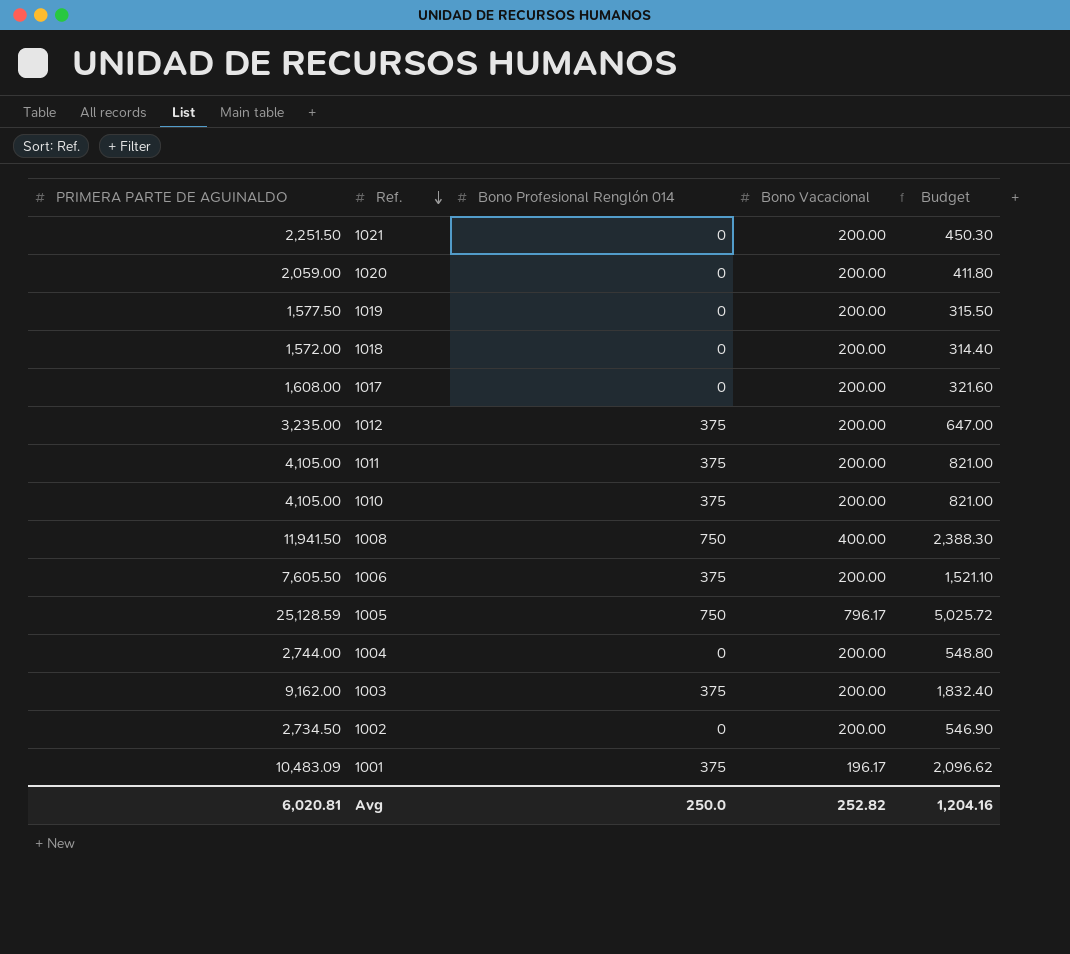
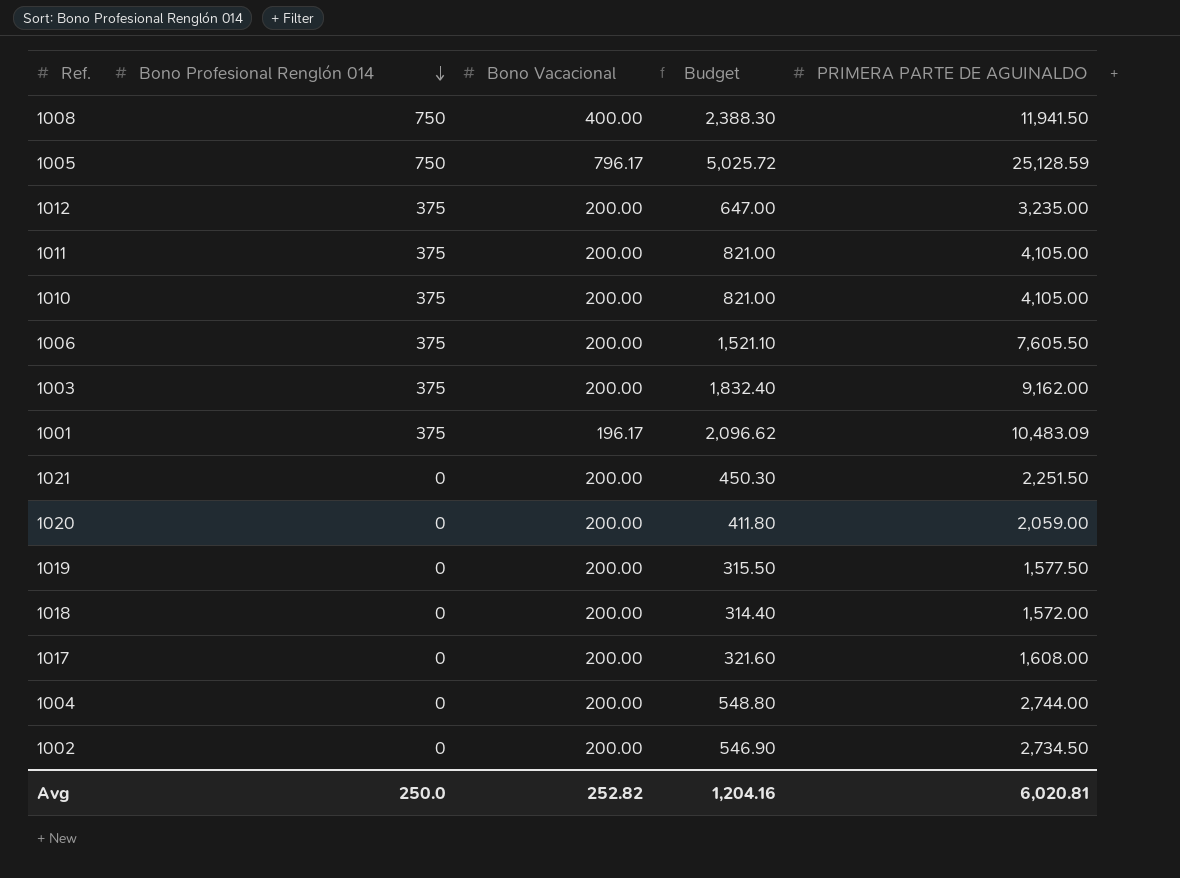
row order: Ref. descending -> Bono Profesional Renglón 014 descending
column PRIMERA PARTE DE AGUINALDO | position: 1 -> 5

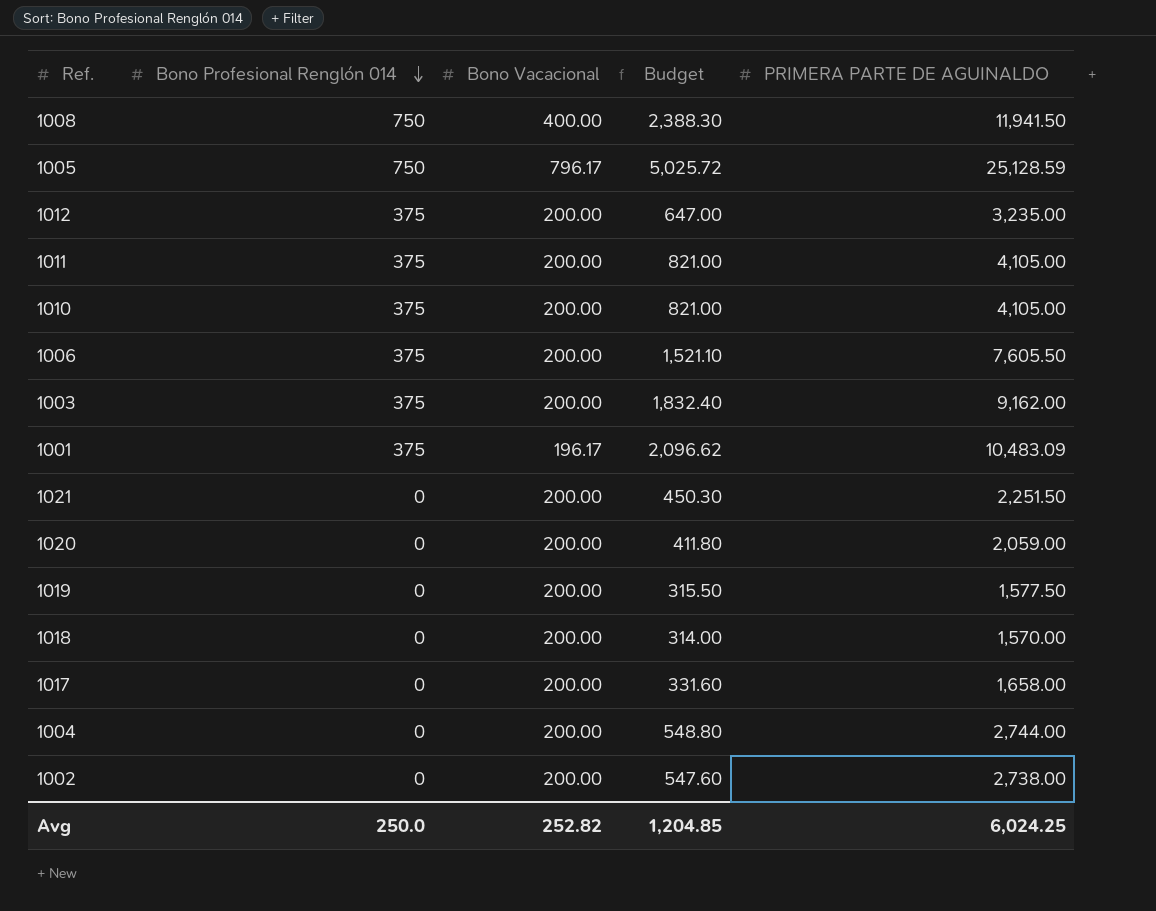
1018 | Budget: 314.40 -> 314.00
1018 | PRIMERA PARTE DE AGUINALDO: 1,572.00 -> 1,570.00
1017 | Budget: 321.60 -> 331.60
1017 | PRIMERA PARTE DE AGUINALDO: 1,608.00 -> 1,658.00
1002 | Budget: 546.90 -> 547.60
1002 | PRIMERA PARTE DE AGUINALDO: 2,734.50 -> 2,738.00
Avg | Budget: 1,204.16 -> 1,204.85
Avg | PRIMERA PARTE DE AGUINALDO: 6,020.81 -> 6,024.25

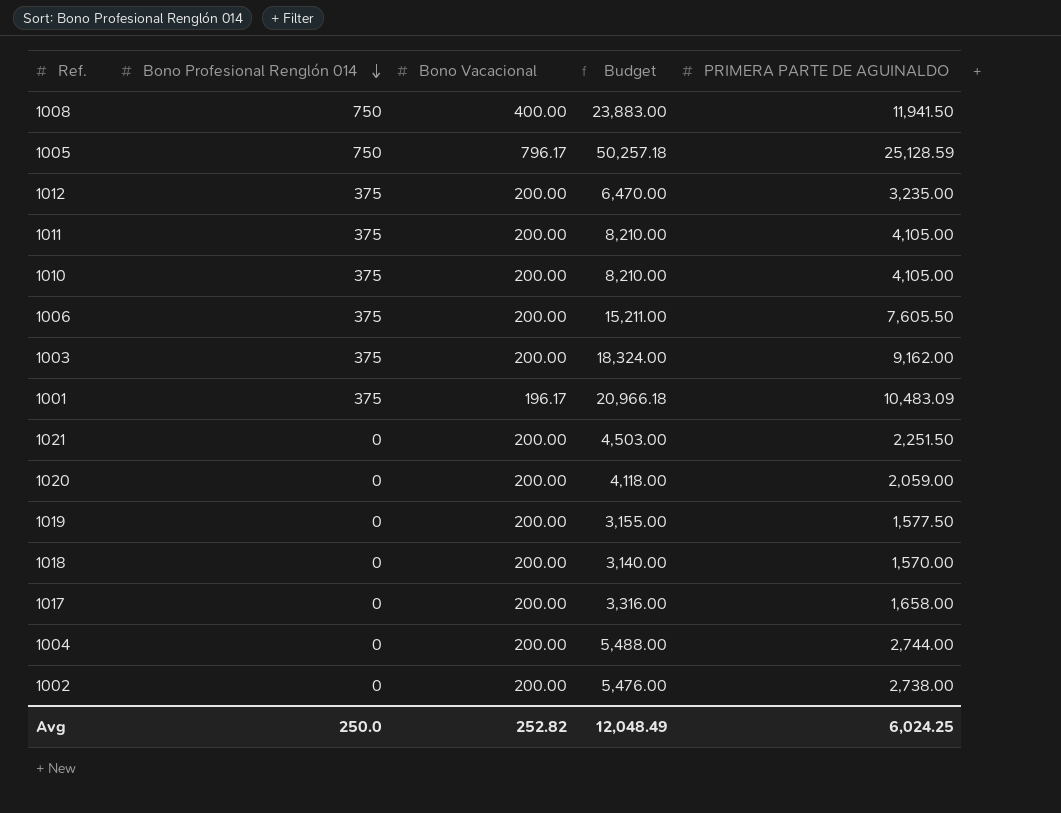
column Budget | formula: [PRIMERA PARTE DE AGUINALDO] * 0.2 -> [PRIMERA PARTE DE AGUINALDO] * 2
Avg | Budget: 1,204.85 -> 12,048.49

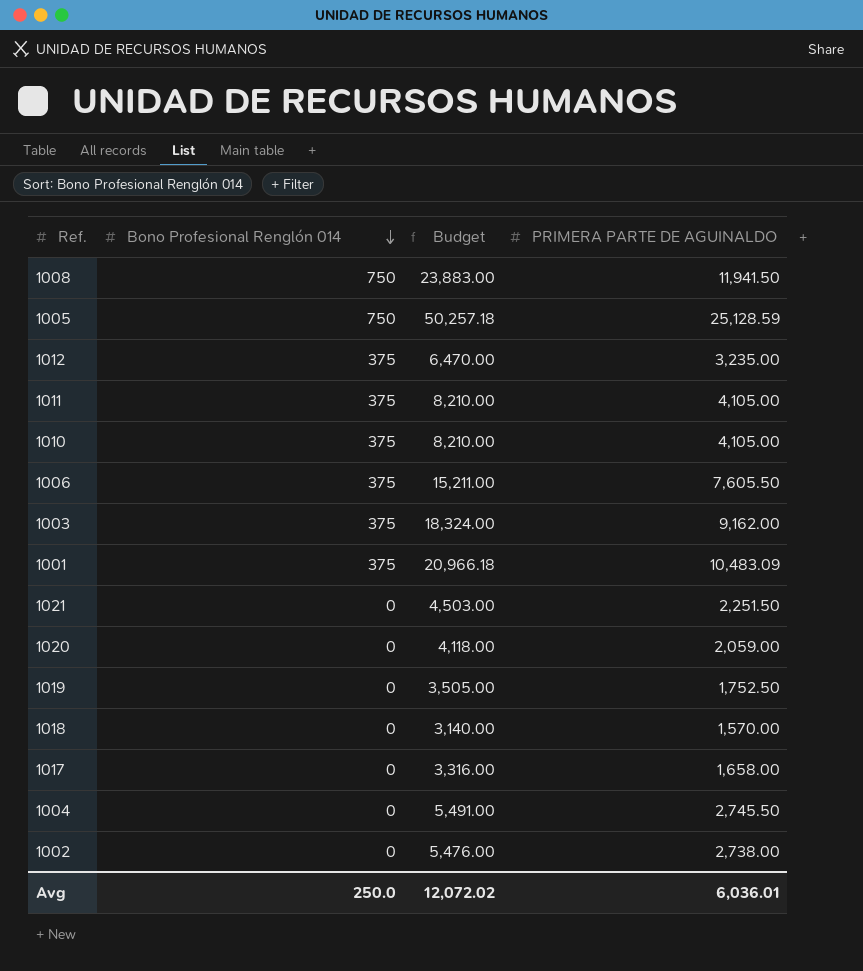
column Bono Vacacional | position: 3 -> none
1019 | Budget: 3,155.00 -> 3,505.00
1019 | PRIMERA PARTE DE AGUINALDO: 1,577.50 -> 1,752.50
1004 | Budget: 5,488.00 -> 5,491.00
1004 | PRIMERA PARTE DE AGUINALDO: 2,744.00 -> 2,745.50
Avg | Budget: 12,048.49 -> 12,072.02
Avg | PRIMERA PARTE DE AGUINALDO: 6,024.25 -> 6,036.01

